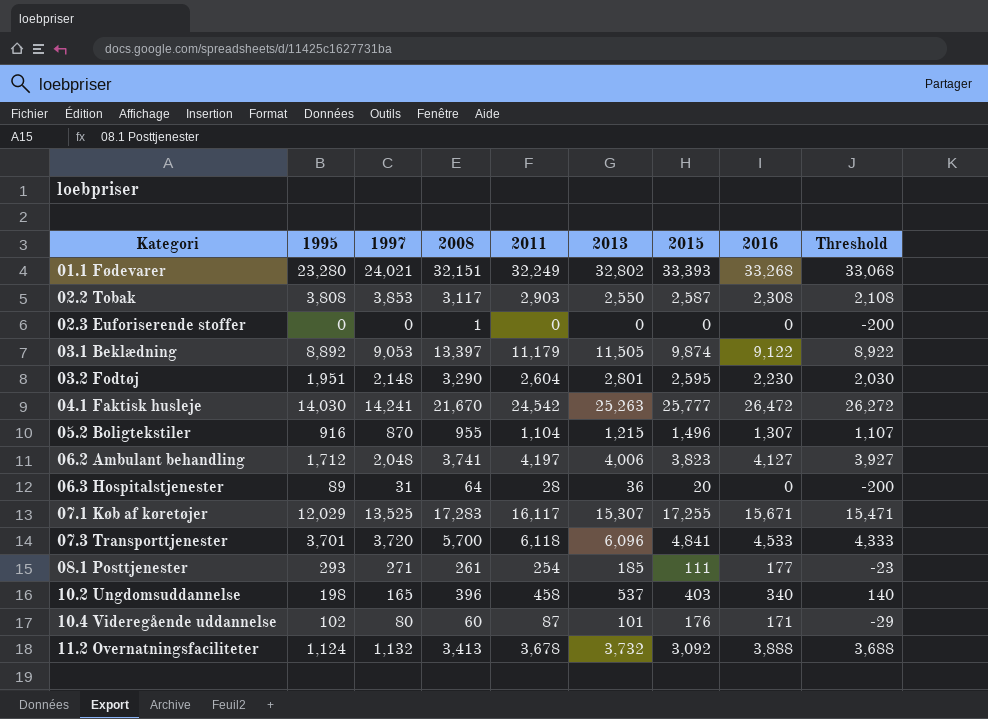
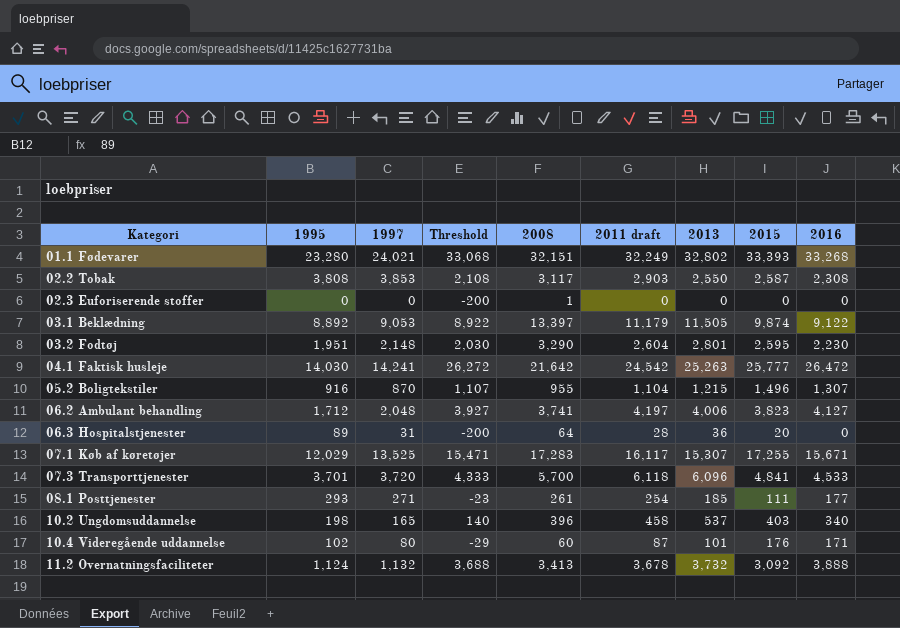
column Threshold | position: 9 -> 4
column name: 2011 -> 2011 draft
04.1 Faktisk husleje | 2008: 21,670 -> 21,642

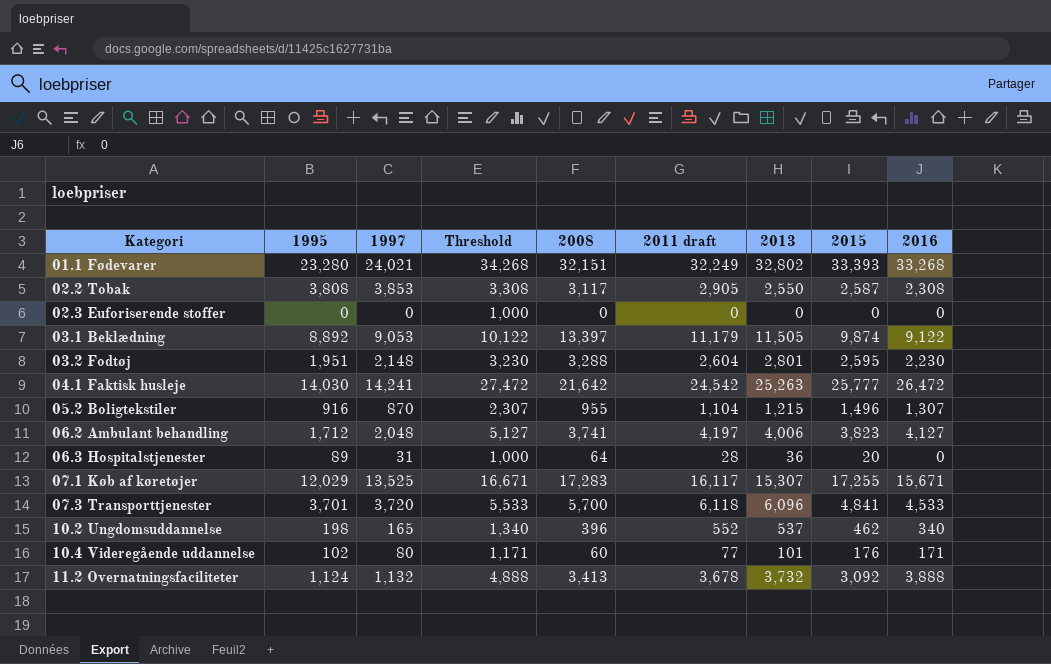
column Threshold | formula: [2016] - 200 -> [2016] + 1000
row 08.1 Posttjenester: 293 | 271 | -23 | 261 | 254 | 185 | 111 | 177 -> none
02.2 Tobak | 2011 draft: 2,903 -> 2,905
02.3 Euforiserende stoffer | 2008: 1 -> 0
03.2 Fodtøj | 2008: 3,290 -> 3,288
10.2 Ungdomsuddannelse | 2011 draft: 458 -> 552
10.2 Ungdomsuddannelse | 2015: 403 -> 462
10.4 Videregående uddannelse | 2011 draft: 87 -> 77

